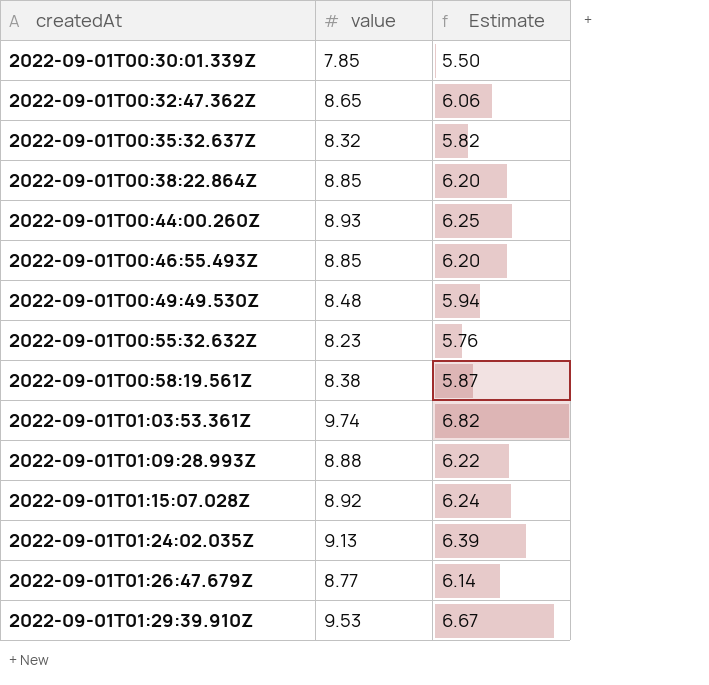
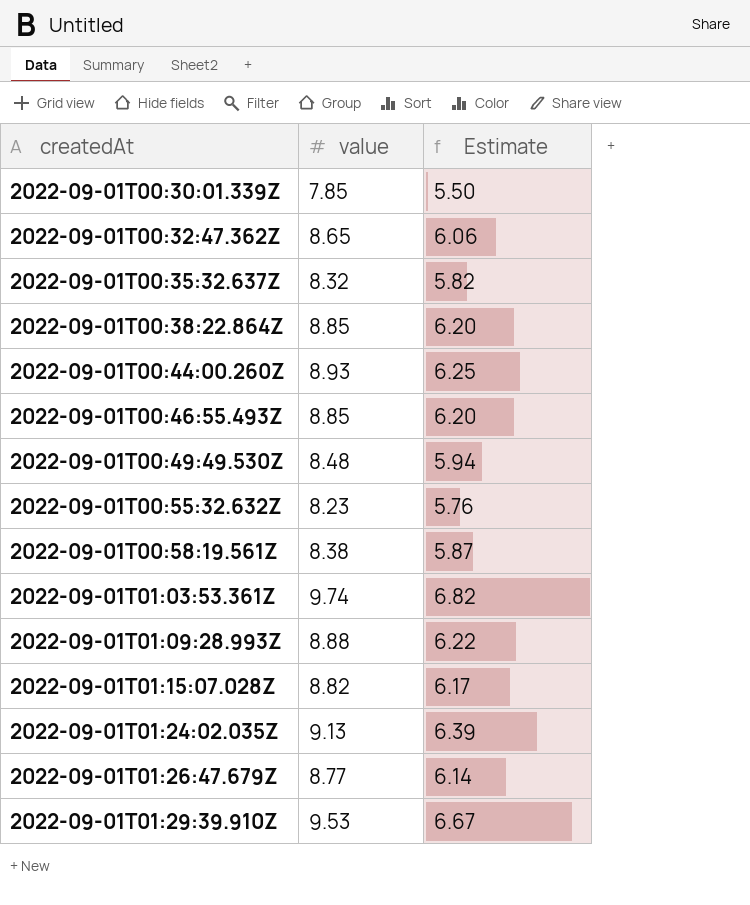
2022-09-01T01:15:07.028Z | value: 8.92 -> 8.82
2022-09-01T01:15:07.028Z | Estimate: 6.24 -> 6.17

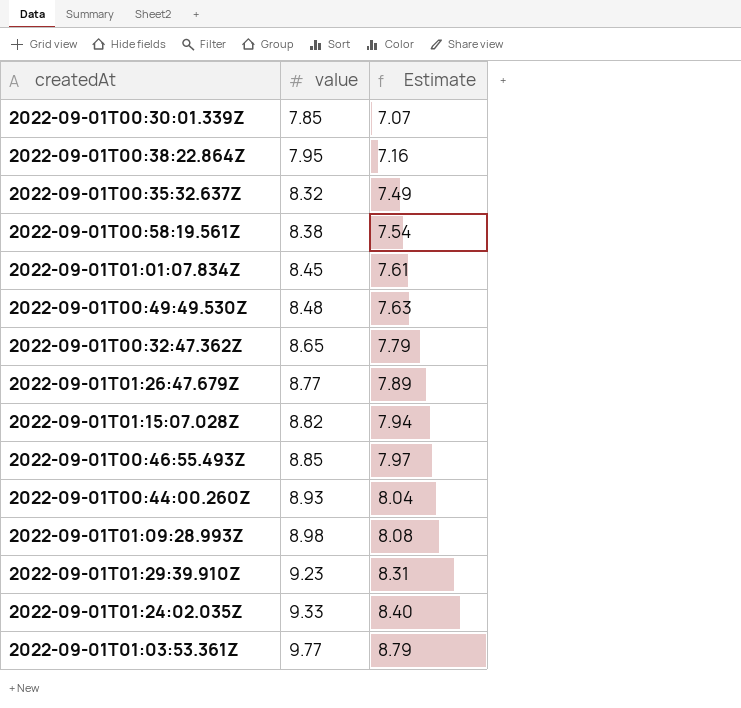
row order: createdAt ascending -> value ascending
column Estimate | formula: [value] * 0.7 -> [value] * 0.9
row 2022-09-01T00:55:32.632Z: 8.23 | 5.76 -> none
2022-09-01T00:38:22.864Z | value: 8.85 -> 7.95
row 2022-09-01T01:01:07.834Z: none -> 8.45 | 7.61
2022-09-01T01:09:28.993Z | value: 8.88 -> 8.98
2022-09-01T01:29:39.910Z | value: 9.53 -> 9.23
2022-09-01T01:24:02.035Z | value: 9.13 -> 9.33
2022-09-01T01:03:53.361Z | value: 9.74 -> 9.77

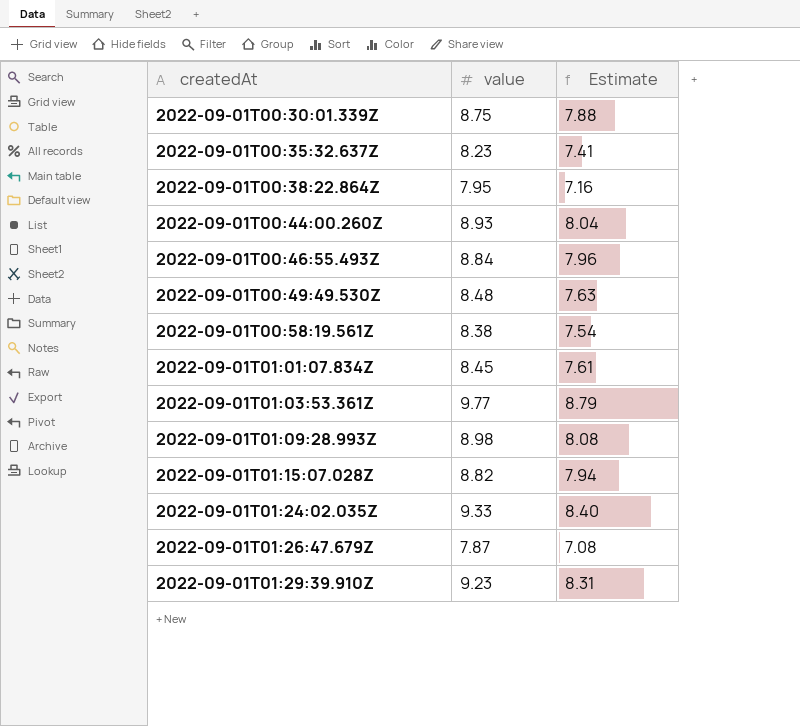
row order: value ascending -> createdAt ascending
row 2022-09-01T00:32:47.362Z: 8.65 | 7.79 -> none
2022-09-01T00:30:01.339Z | value: 7.85 -> 8.75
2022-09-01T00:30:01.339Z | Estimate: 7.07 -> 7.88
2022-09-01T00:35:32.637Z | value: 8.32 -> 8.23
2022-09-01T00:35:32.637Z | Estimate: 7.49 -> 7.41
2022-09-01T00:46:55.493Z | value: 8.85 -> 8.84
2022-09-01T00:46:55.493Z | Estimate: 7.97 -> 7.96
2022-09-01T01:26:47.679Z | value: 8.77 -> 7.87
2022-09-01T01:26:47.679Z | Estimate: 7.89 -> 7.08

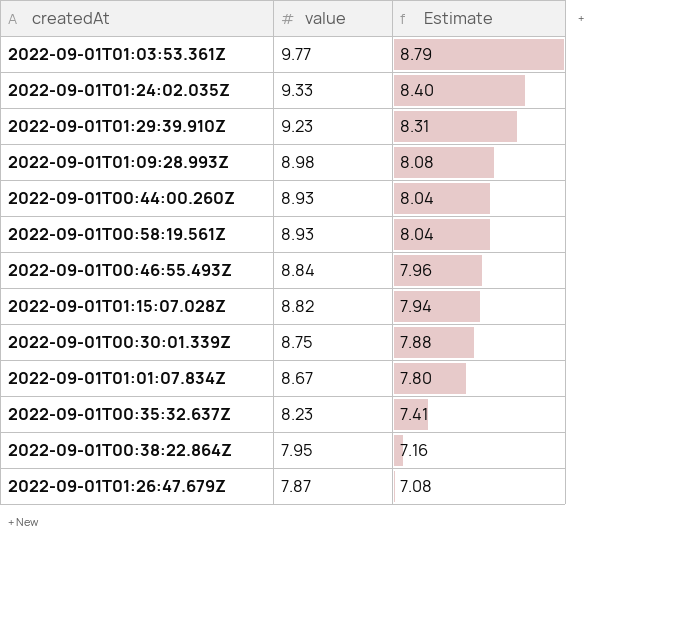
row order: createdAt ascending -> value descending
row 2022-09-01T00:49:49.530Z: 8.48 | 7.63 -> none
2022-09-01T00:58:19.561Z | value: 8.38 -> 8.93
2022-09-01T00:58:19.561Z | Estimate: 7.54 -> 8.04
2022-09-01T01:01:07.834Z | value: 8.45 -> 8.67
2022-09-01T01:01:07.834Z | Estimate: 7.61 -> 7.80

